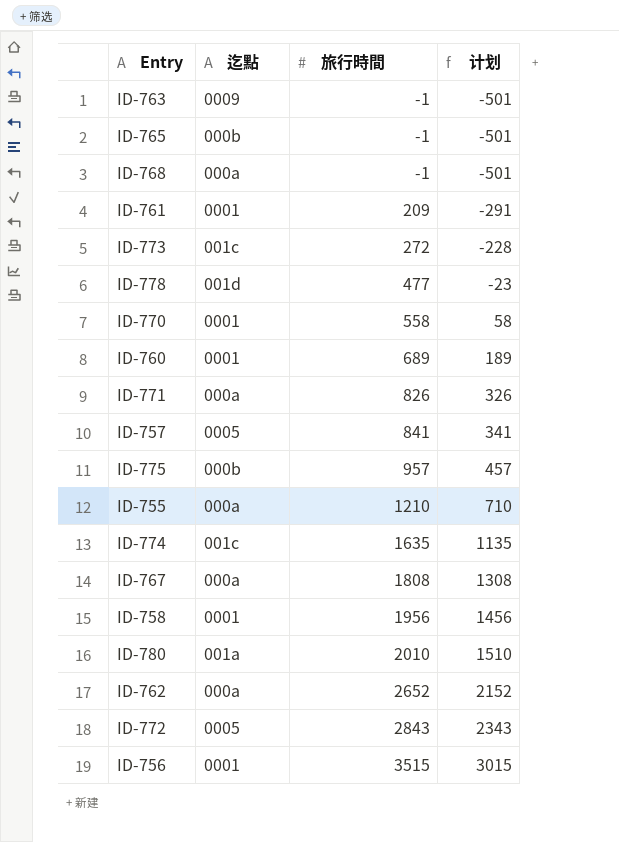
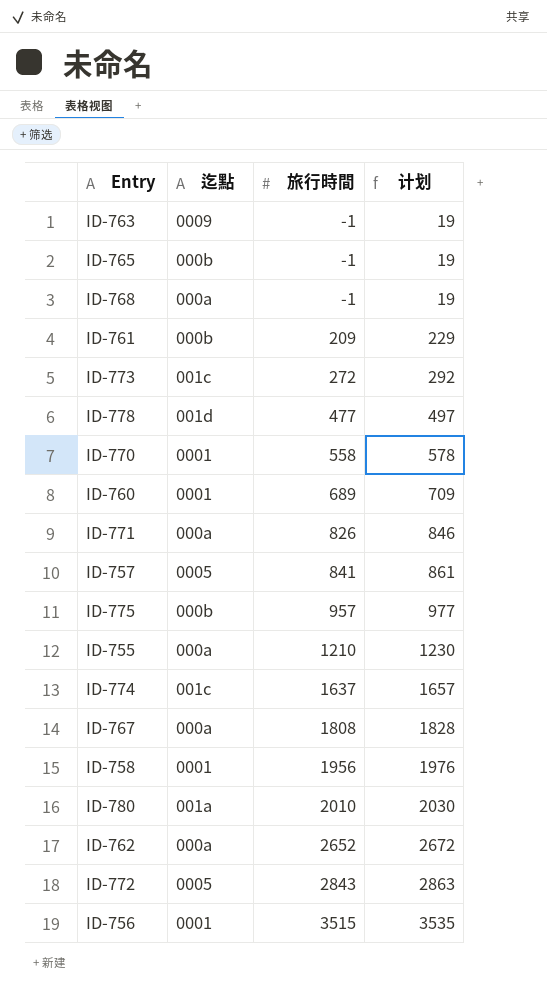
column 计划 | formula: [旅行時間] - 500 -> [旅行時間] + 20
ID-761 | 迄點: 0001 -> 000b
ID-774 | 旅行時間: 1635 -> 1637

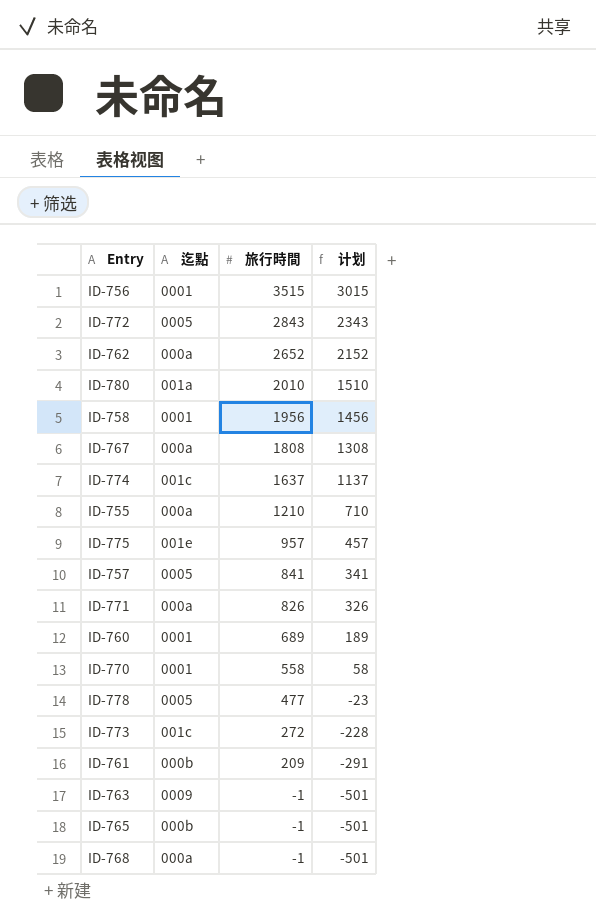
row order: 旅行時間 ascending -> 旅行時間 descending
column 计划 | formula: [旅行時間] + 20 -> [旅行時間] - 500
ID-775 | 迄點: 000b -> 001e
ID-778 | 迄點: 001d -> 0005

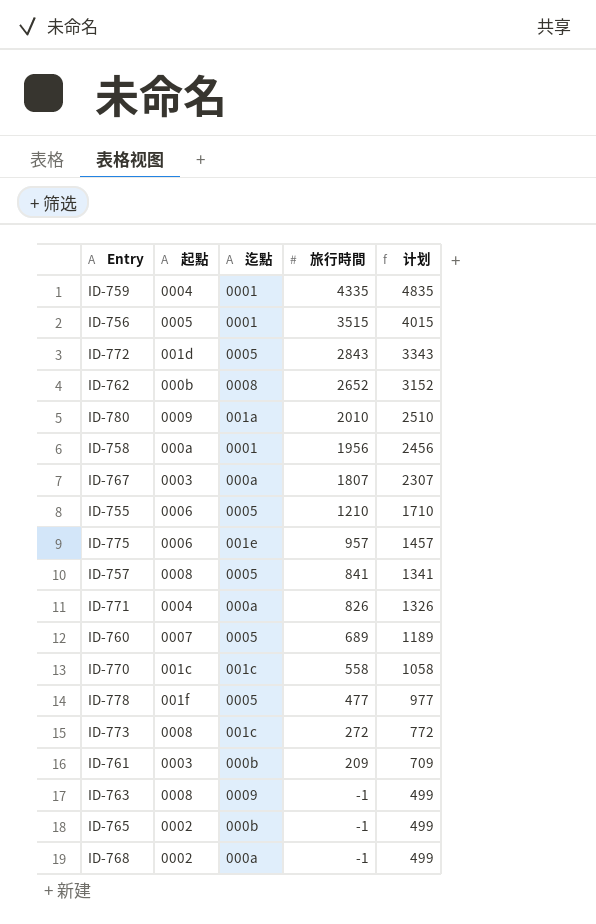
column 起點 | position: none -> 2
column 计划 | formula: [旅行時間] - 500 -> [旅行時間] + 500
row ID-774: 001c | 1637 | 1137 -> none
row ID-759: none -> 0004 | 0001 | 4335 | 4835
ID-762 | 迄點: 000a -> 0008
ID-767 | 旅行時間: 1808 -> 1807
ID-755 | 迄點: 000a -> 0005
ID-760 | 迄點: 0001 -> 0005
ID-770 | 迄點: 0001 -> 001c

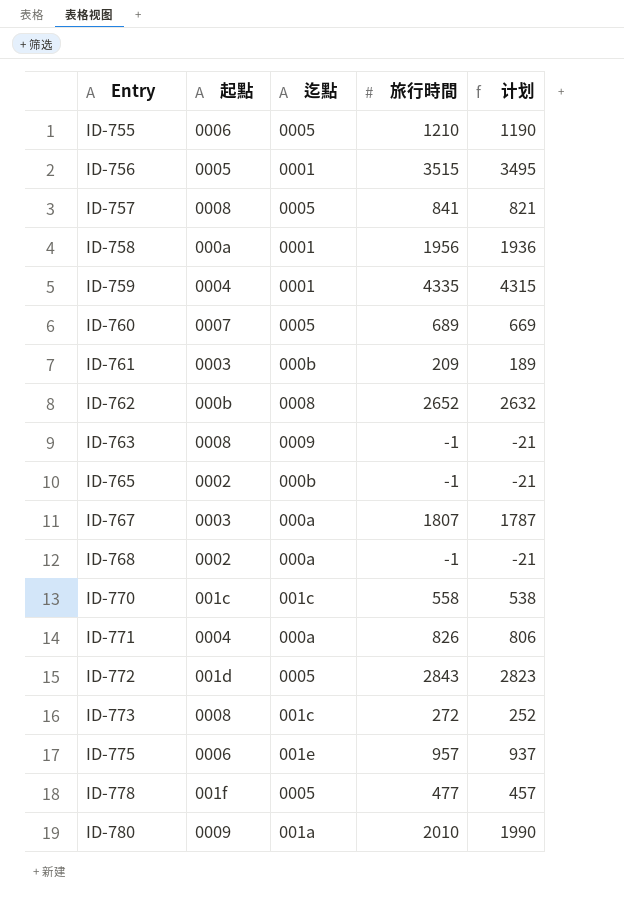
row order: 旅行時間 descending -> Entry ascending
column 计划 | formula: [旅行時間] + 500 -> [旅行時間] - 20

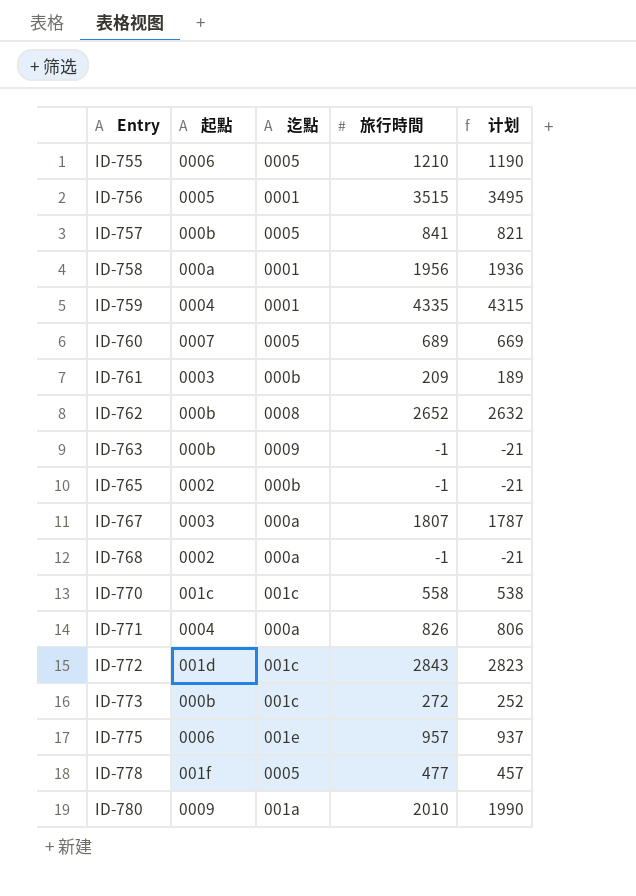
ID-757 | 起點: 0008 -> 000b
ID-763 | 起點: 0008 -> 000b
ID-772 | 迄點: 0005 -> 001c
ID-773 | 起點: 0008 -> 000b

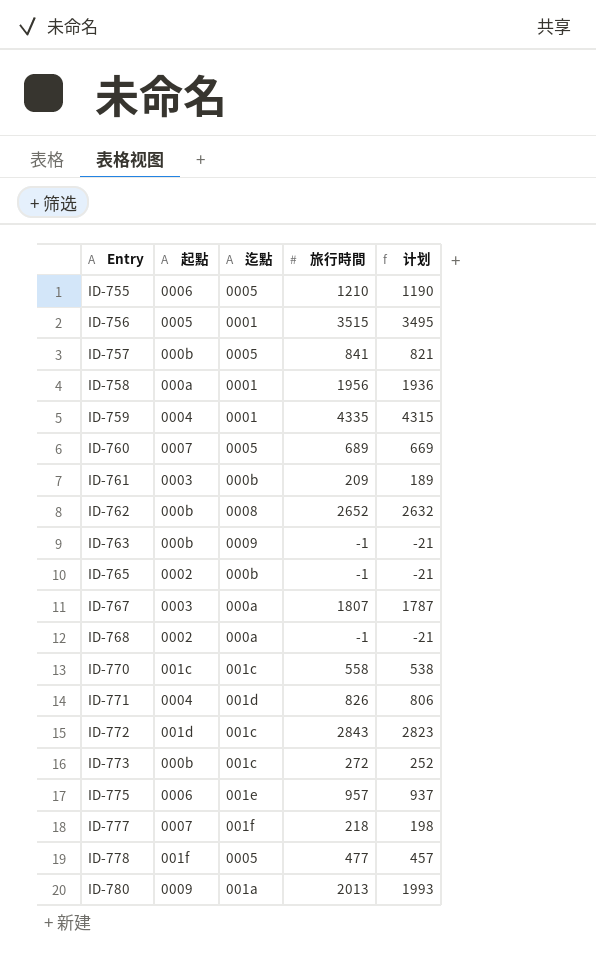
ID-771 | 迄點: 000a -> 001d
row ID-777: none -> 0007 | 001f | 218 | 198
ID-780 | 旅行時間: 2010 -> 2013
ID-780 | 计划: 1990 -> 1993

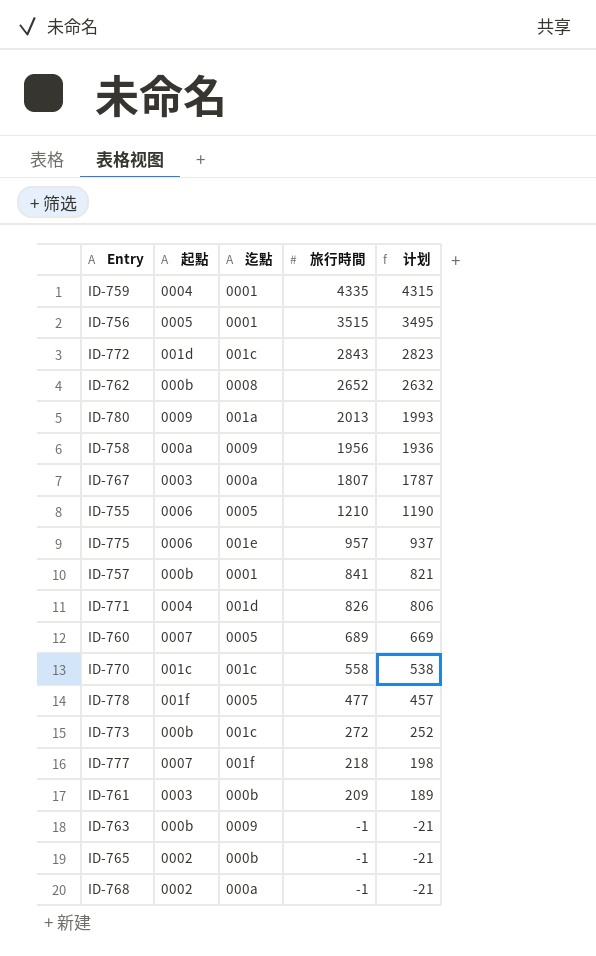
row order: Entry ascending -> 旅行時間 descending
ID-758 | 迄點: 0001 -> 0009
ID-757 | 迄點: 0005 -> 0001

